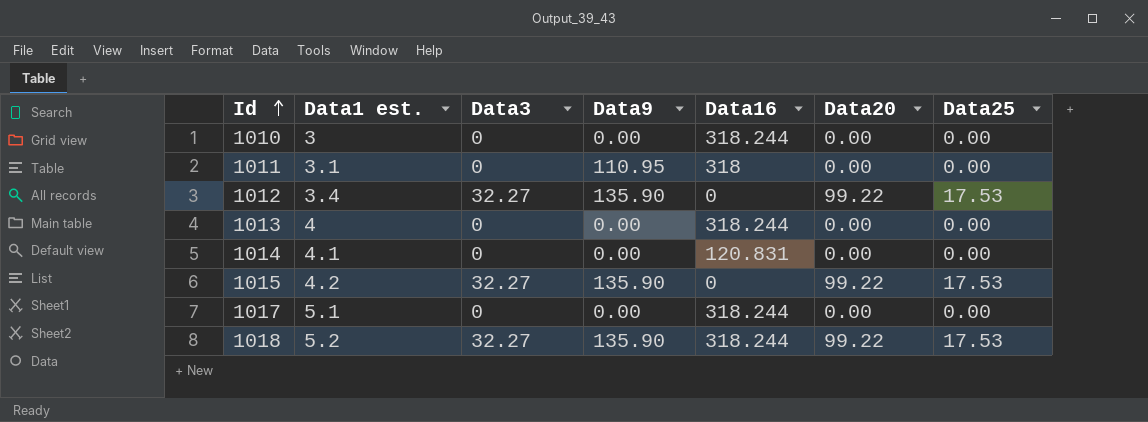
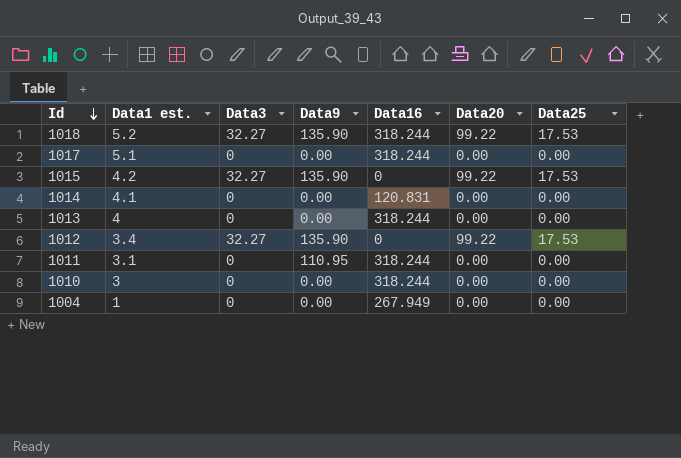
row order: Id ascending -> Id descending
1011 | Data16: 318 -> 318.244
row 1004: none -> 1 | 0 | 0.00 | 267.949 | 0.00 | 0.00

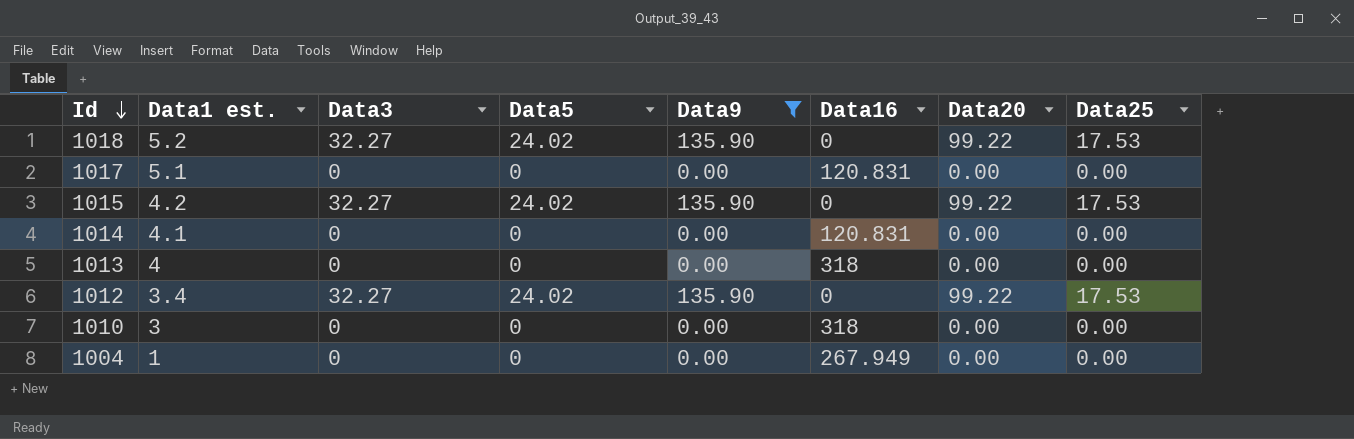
filter: none -> Data9 != 110.95
column Data5 | position: none -> 4
1018 | Data16: 318.244 -> 0
1017 | Data16: 318.244 -> 120.831
1013 | Data16: 318.244 -> 318
1010 | Data16: 318.244 -> 318

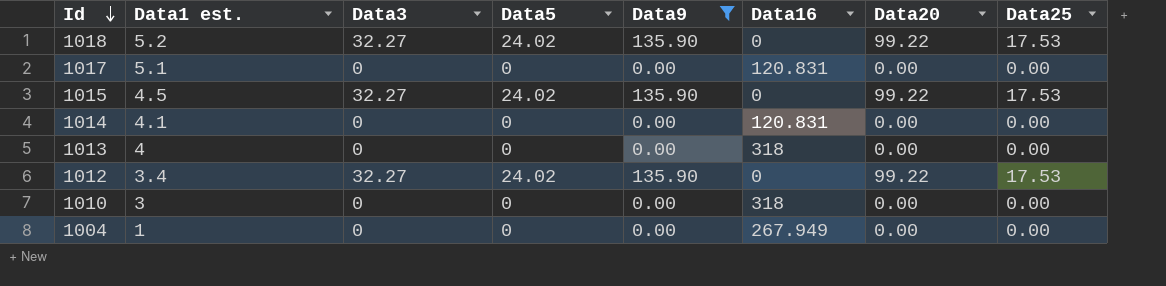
1015 | Data1 est.: 4.2 -> 4.5

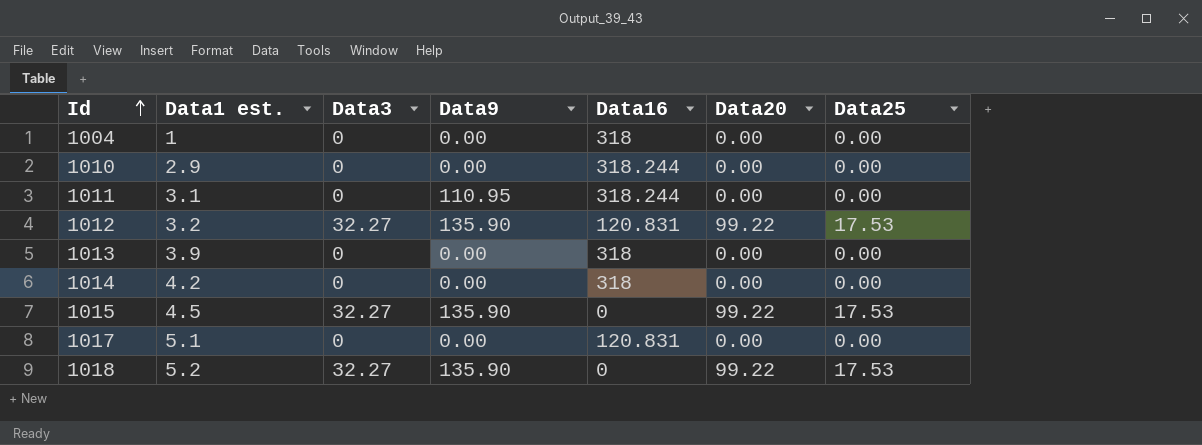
filter: Data9 != 110.95 -> none
row order: Id descending -> Id ascending
column Data5 | position: 4 -> none
1004 | Data16: 267.949 -> 318
1010 | Data1 est.: 3 -> 2.9
1010 | Data16: 318 -> 318.244
1012 | Data1 est.: 3.4 -> 3.2
1012 | Data16: 0 -> 120.831
1013 | Data1 est.: 4 -> 3.9
1014 | Data1 est.: 4.1 -> 4.2
1014 | Data16: 120.831 -> 318

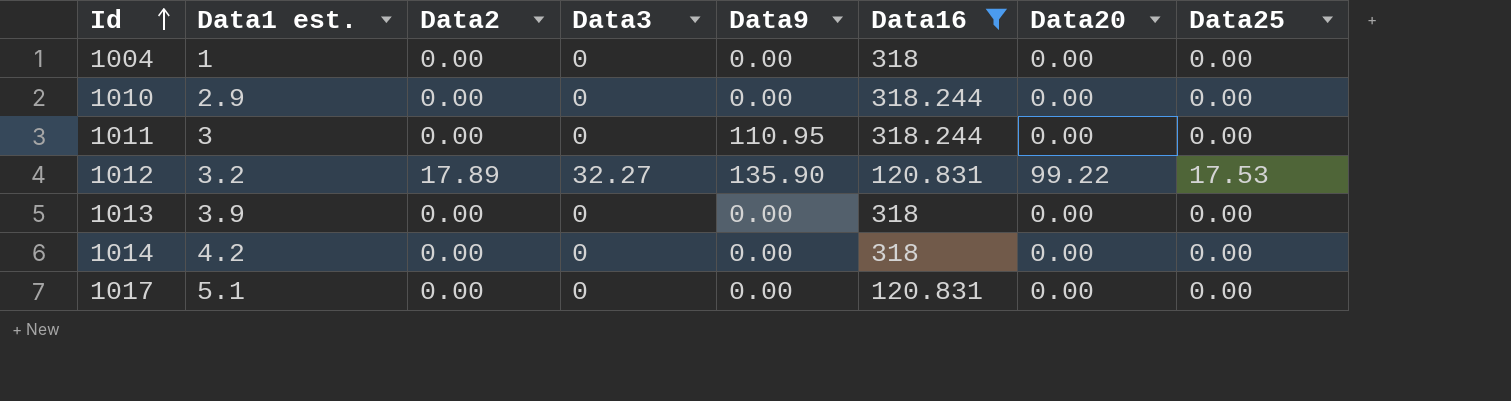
filter: none -> Data16 != 0
column Data2 | position: none -> 3
1011 | Data1 est.: 3.1 -> 3

